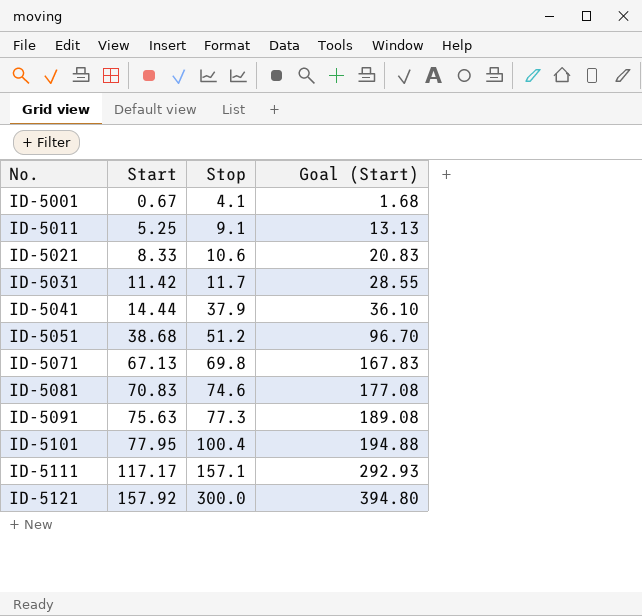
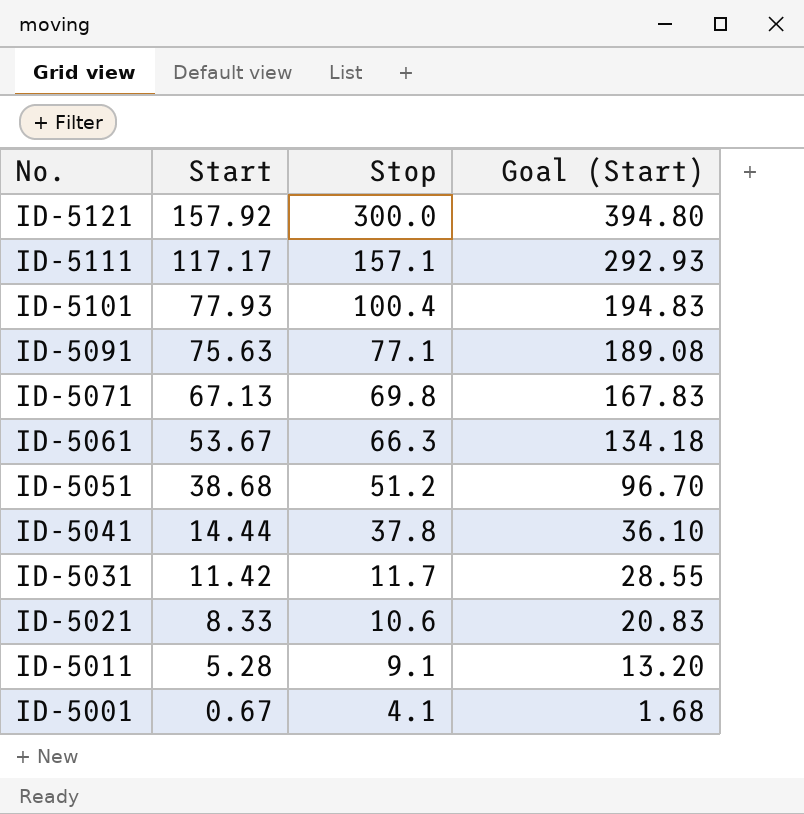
row order: No. ascending -> No. descending
row ID-5081: 70.83 | 74.6 | 177.08 -> none
ID-5101 | Start: 77.95 -> 77.93
ID-5101 | Goal (Start): 194.88 -> 194.83
ID-5091 | Stop: 77.3 -> 77.1
row ID-5061: none -> 53.67 | 66.3 | 134.18
ID-5041 | Stop: 37.9 -> 37.8
ID-5011 | Start: 5.25 -> 5.28
ID-5011 | Goal (Start): 13.13 -> 13.20

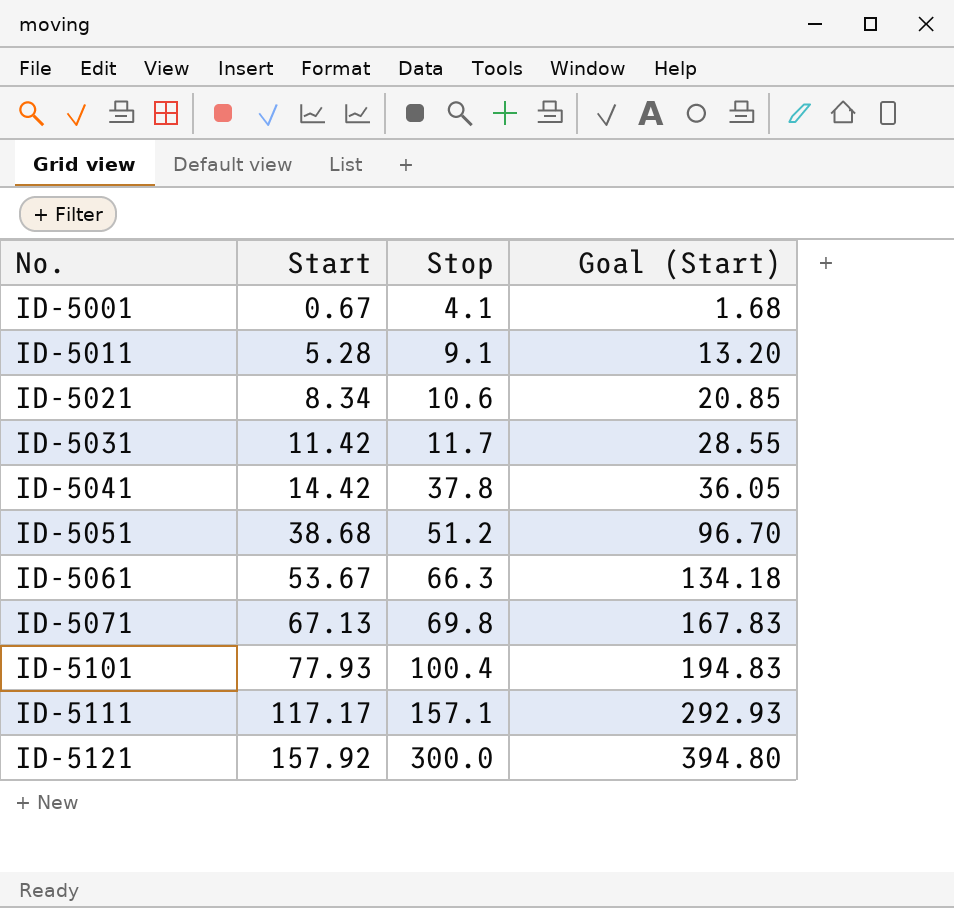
row order: No. descending -> No. ascending
row ID-5091: 75.63 | 77.1 | 189.08 -> none
ID-5021 | Start: 8.33 -> 8.34
ID-5021 | Goal (Start): 20.83 -> 20.85
ID-5041 | Start: 14.44 -> 14.42
ID-5041 | Goal (Start): 36.10 -> 36.05

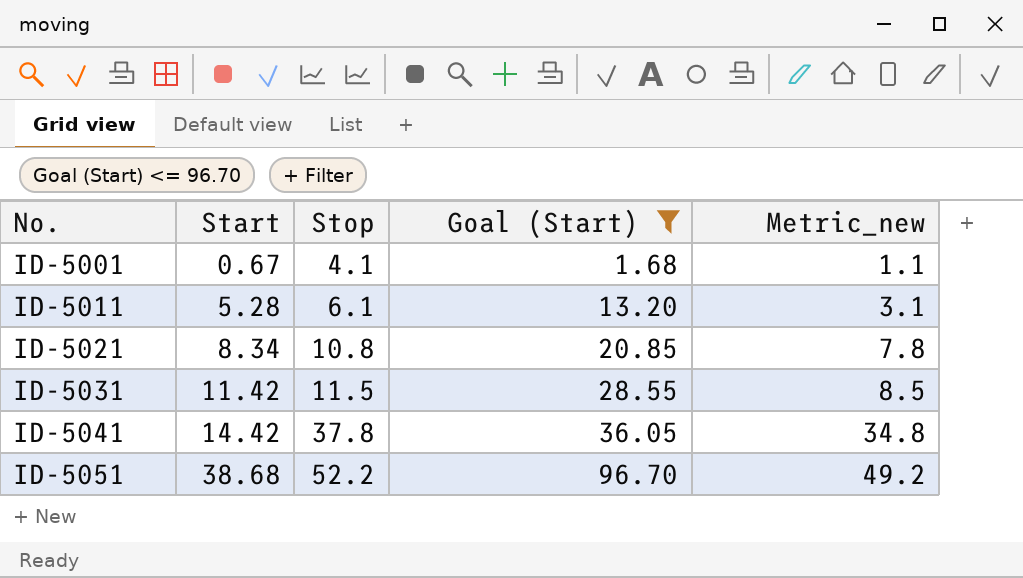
filter: none -> Goal (Start) <= 96.70
column Metric_new | formula: none -> [Stop] - 3
ID-5011 | Stop: 9.1 -> 6.1
ID-5021 | Stop: 10.6 -> 10.8
ID-5031 | Stop: 11.7 -> 11.5
ID-5051 | Stop: 51.2 -> 52.2

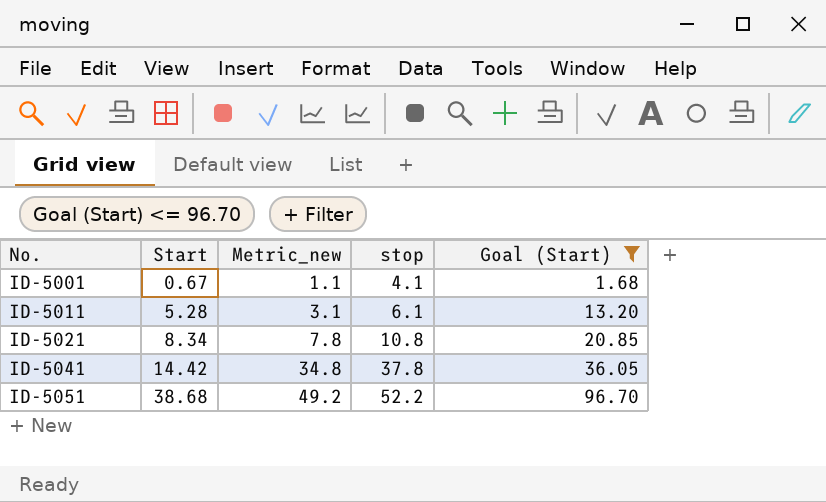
column Metric_new | position: 5 -> 3
column name: Stop -> stop
row ID-5031: 11.42 | 11.5 | 28.55 | 8.5 -> none

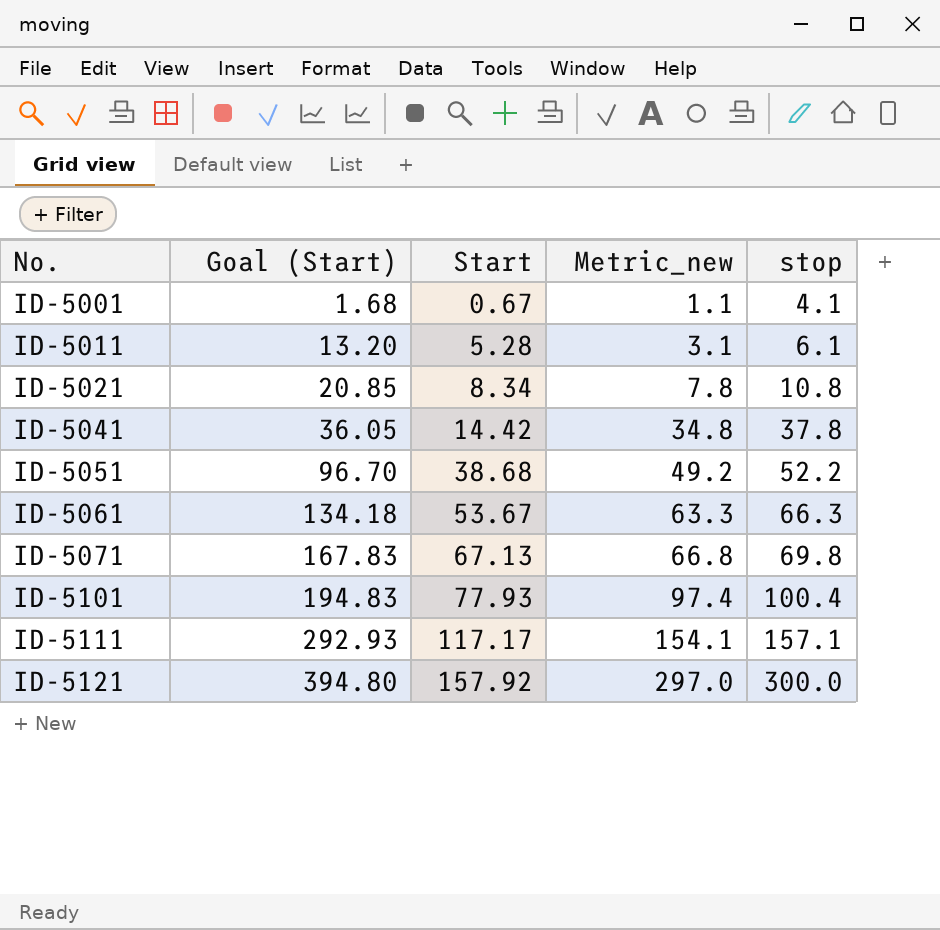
filter: Goal (Start) <= 96.70 -> none
column Goal (Start) | position: 5 -> 2

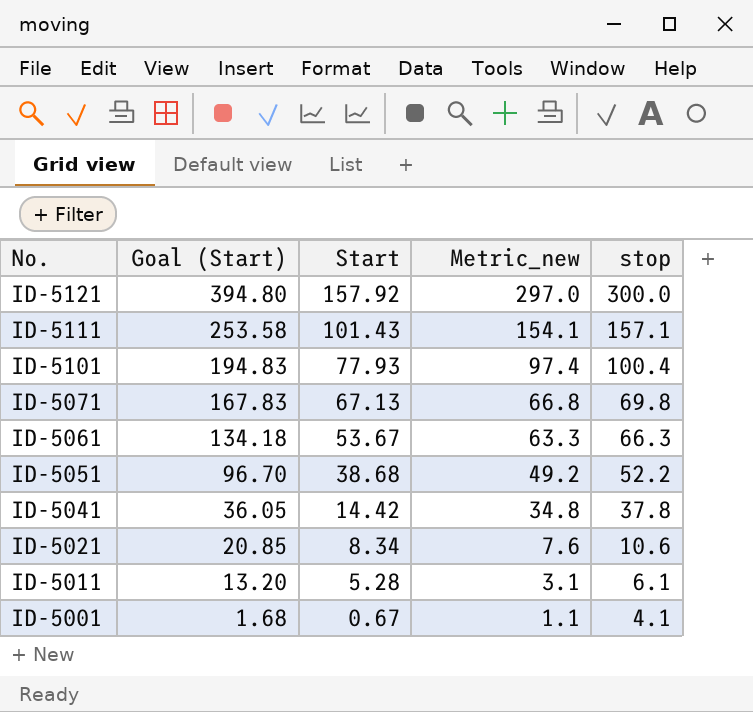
row order: No. ascending -> No. descending
ID-5111 | Goal (Start): 292.93 -> 253.58
ID-5111 | Start: 117.17 -> 101.43
ID-5021 | Metric_new: 7.8 -> 7.6
ID-5021 | stop: 10.8 -> 10.6

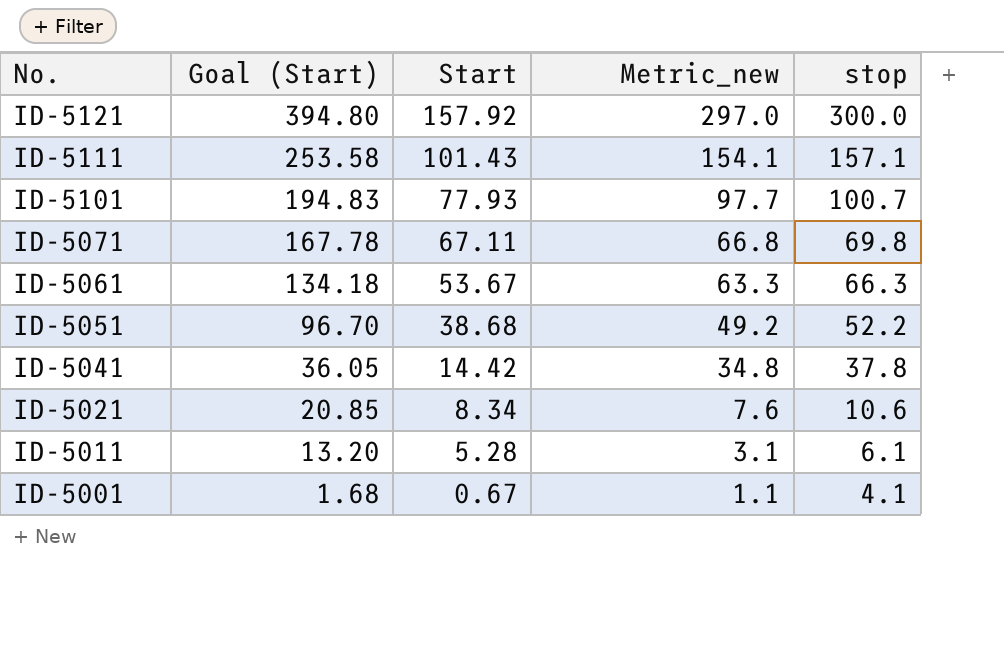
ID-5101 | Metric_new: 97.4 -> 97.7
ID-5101 | stop: 100.4 -> 100.7
ID-5071 | Goal (Start): 167.83 -> 167.78
ID-5071 | Start: 67.13 -> 67.11

